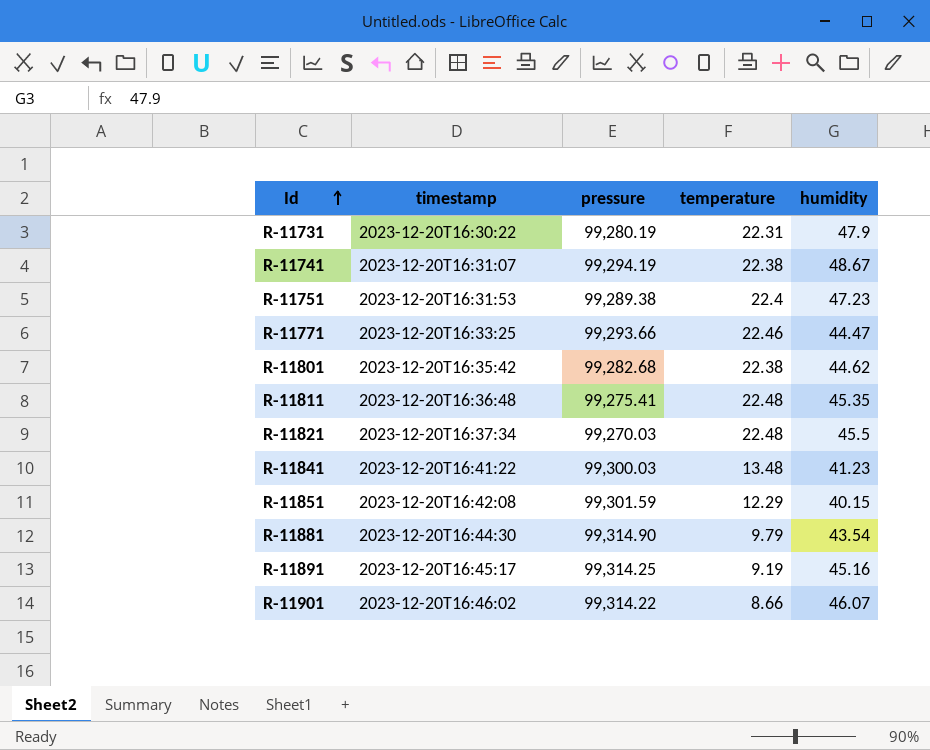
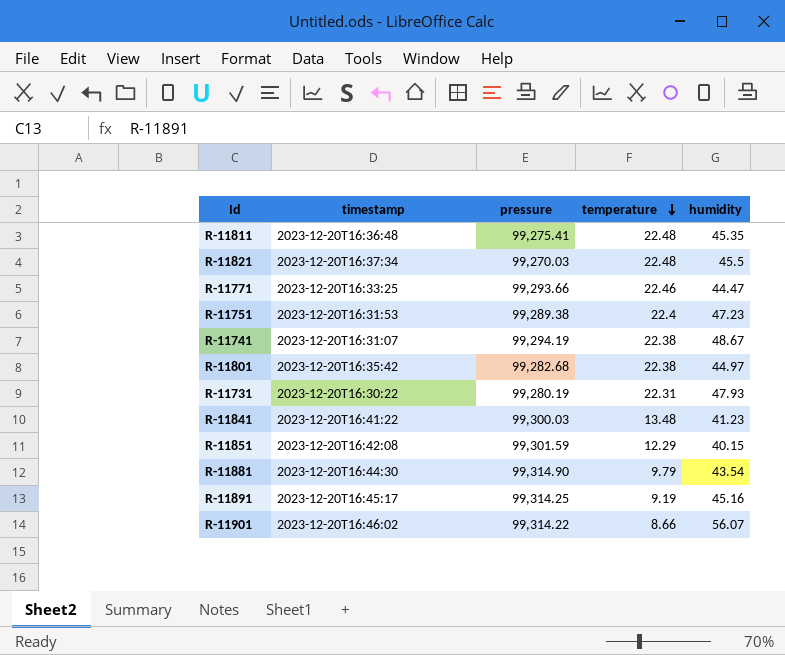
row order: Id ascending -> temperature descending
R-11801 | humidity: 44.62 -> 44.97
R-11731 | humidity: 47.9 -> 47.93
R-11901 | humidity: 46.07 -> 56.07

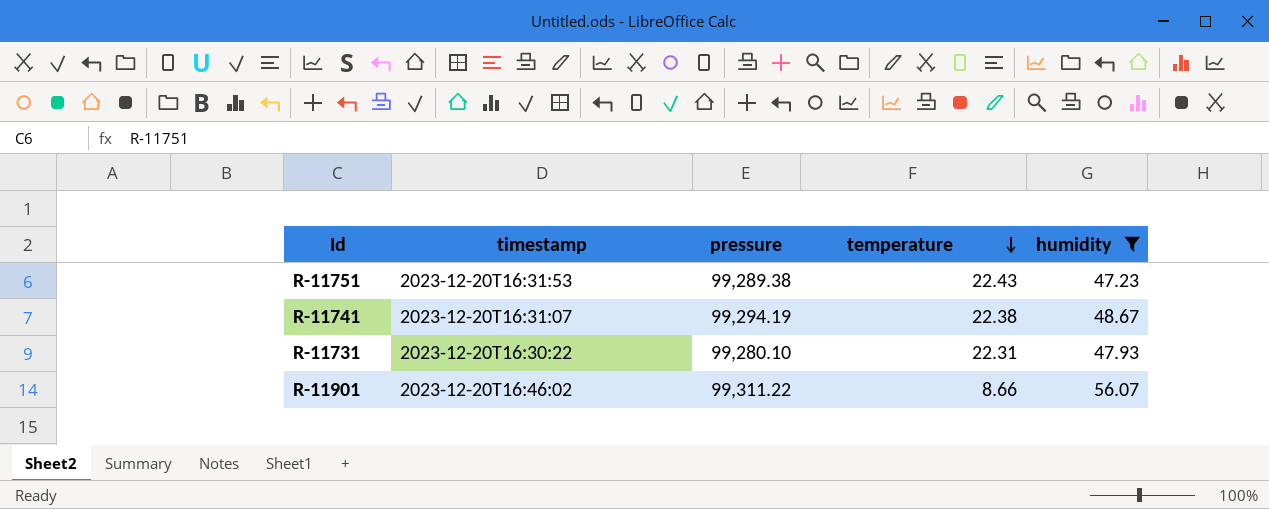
filter: none -> humidity >= 47.23
R-11751 | temperature: 22.4 -> 22.43
R-11731 | pressure: 99,280.19 -> 99,280.10
R-11901 | pressure: 99,314.22 -> 99,311.22

